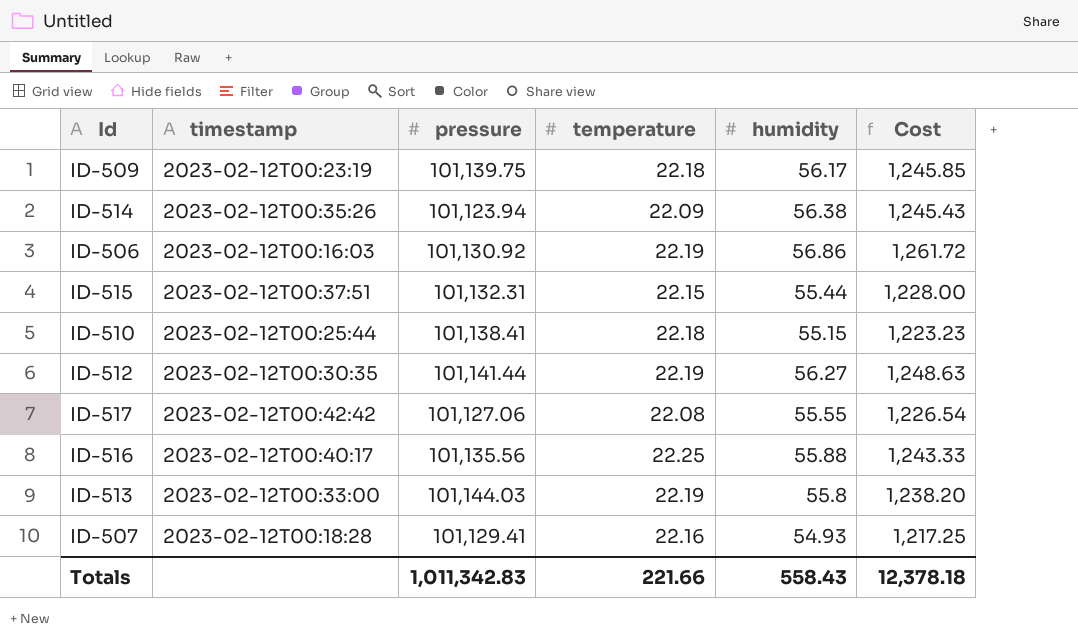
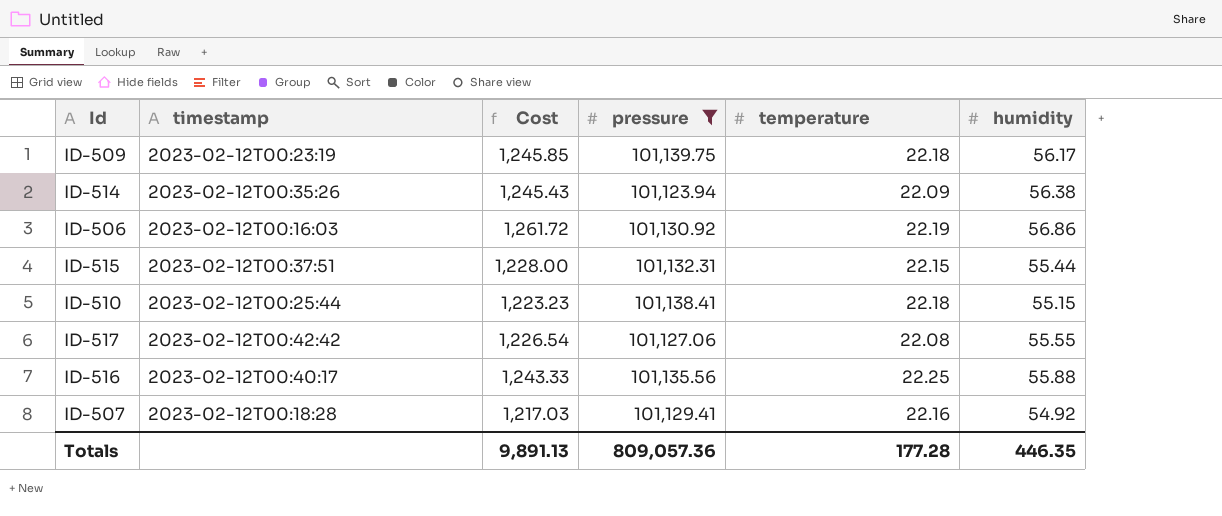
filter: none -> pressure <= 101,139.75
column Cost | position: 6 -> 3
ID-507 | Cost: 1,217.25 -> 1,217.03
ID-507 | humidity: 54.93 -> 54.92
Totals | Cost: 12,378.18 -> 9,891.13
Totals | pressure: 1,011,342.83 -> 809,057.36
Totals | temperature: 221.66 -> 177.28
Totals | humidity: 558.43 -> 446.35

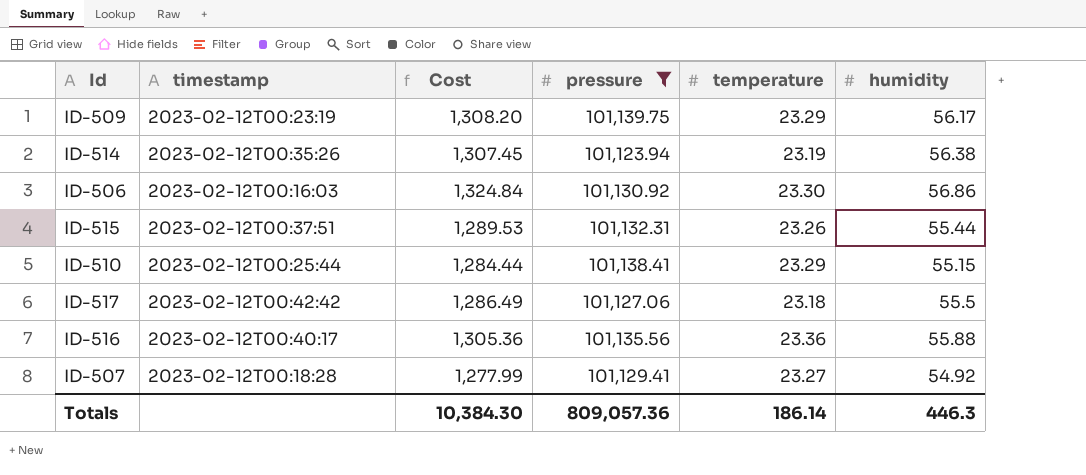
ID-509 | Cost: 1,245.85 -> 1,308.20
ID-509 | temperature: 22.18 -> 23.29
ID-514 | Cost: 1,245.43 -> 1,307.45
ID-514 | temperature: 22.09 -> 23.19
ID-506 | Cost: 1,261.72 -> 1,324.84
ID-506 | temperature: 22.19 -> 23.30
ID-515 | Cost: 1,228.00 -> 1,289.53
ID-515 | temperature: 22.15 -> 23.26
ID-510 | Cost: 1,223.23 -> 1,284.44
ID-510 | temperature: 22.18 -> 23.29
ID-517 | Cost: 1,226.54 -> 1,286.49
ID-517 | temperature: 22.08 -> 23.18
ID-517 | humidity: 55.55 -> 55.5
ID-516 | Cost: 1,243.33 -> 1,305.36
ID-516 | temperature: 22.25 -> 23.36
ID-507 | Cost: 1,217.03 -> 1,277.99
ID-507 | temperature: 22.16 -> 23.27
Totals | Cost: 9,891.13 -> 10,384.30
Totals | temperature: 177.28 -> 186.14
Totals | humidity: 446.35 -> 446.3

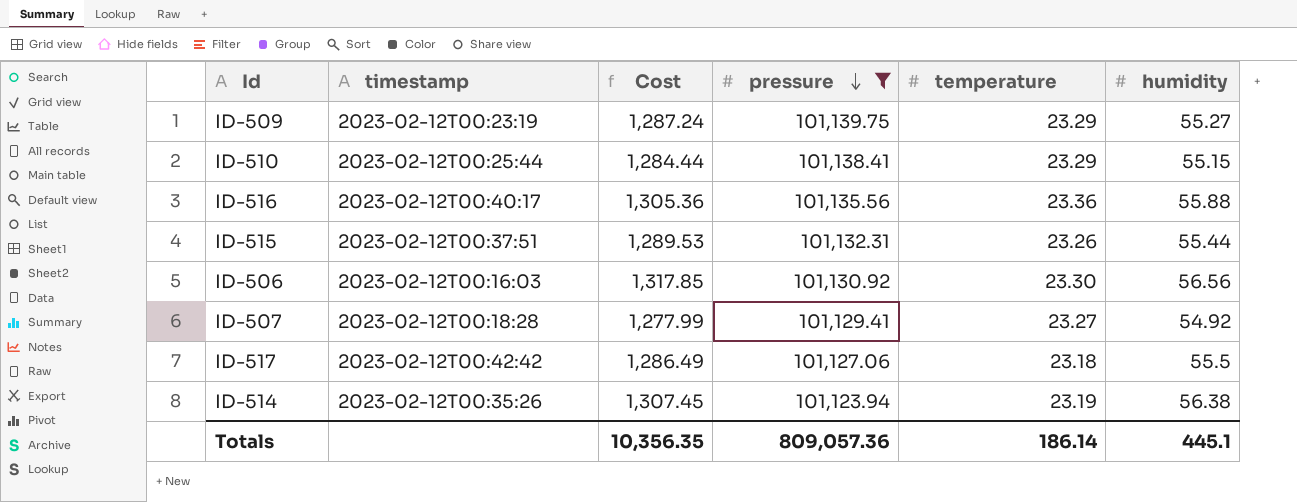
row order: none -> pressure descending
ID-509 | Cost: 1,308.20 -> 1,287.24
ID-509 | humidity: 56.17 -> 55.27
ID-506 | Cost: 1,324.84 -> 1,317.85
ID-506 | humidity: 56.86 -> 56.56
Totals | Cost: 10,384.30 -> 10,356.35
Totals | humidity: 446.3 -> 445.1

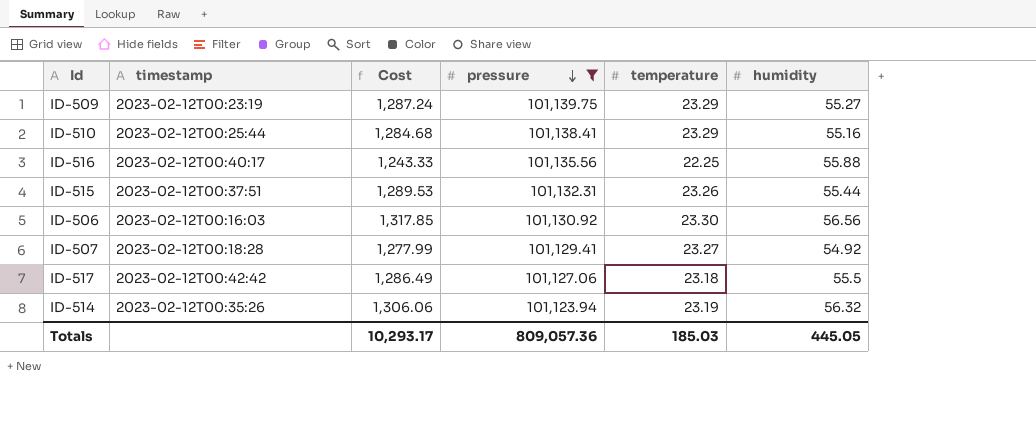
ID-510 | Cost: 1,284.44 -> 1,284.68
ID-510 | humidity: 55.15 -> 55.16
ID-516 | Cost: 1,305.36 -> 1,243.33
ID-516 | temperature: 23.36 -> 22.25
ID-514 | Cost: 1,307.45 -> 1,306.06
ID-514 | humidity: 56.38 -> 56.32
Totals | Cost: 10,356.35 -> 10,293.17
Totals | temperature: 186.14 -> 185.03
Totals | humidity: 445.1 -> 445.05

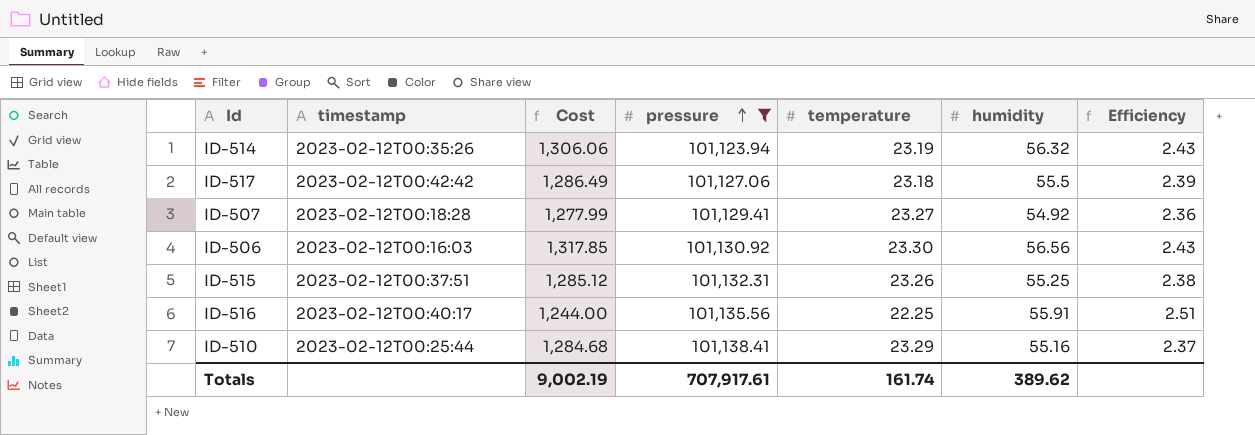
row order: pressure descending -> pressure ascending
column Efficiency | formula: none -> [humidity] / [temperature]
row ID-509: 2023-02-12T00:23:19 | 1,287.24 | 101,139.75 | 23.29 | 55.27 -> none
ID-515 | Cost: 1,289.53 -> 1,285.12
ID-515 | humidity: 55.44 -> 55.25
ID-516 | Cost: 1,243.33 -> 1,244.00
ID-516 | humidity: 55.88 -> 55.91
Totals | Cost: 10,293.17 -> 9,002.19
Totals | pressure: 809,057.36 -> 707,917.61
Totals | temperature: 185.03 -> 161.74
Totals | humidity: 445.05 -> 389.62

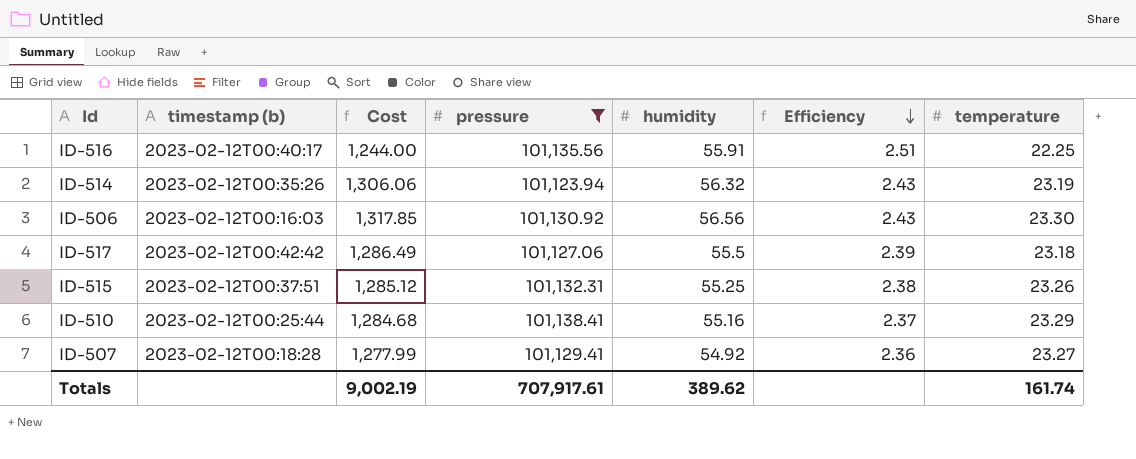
row order: pressure ascending -> Efficiency descending
column name: timestamp -> timestamp (b)
column temperature | position: 5 -> 7

